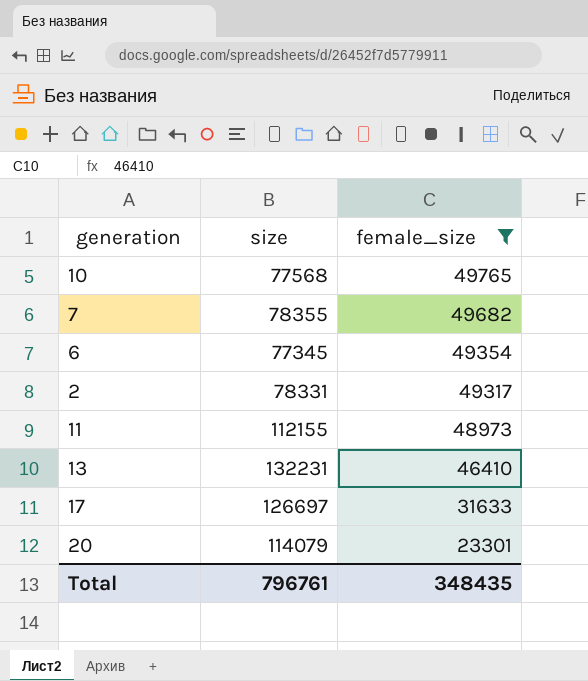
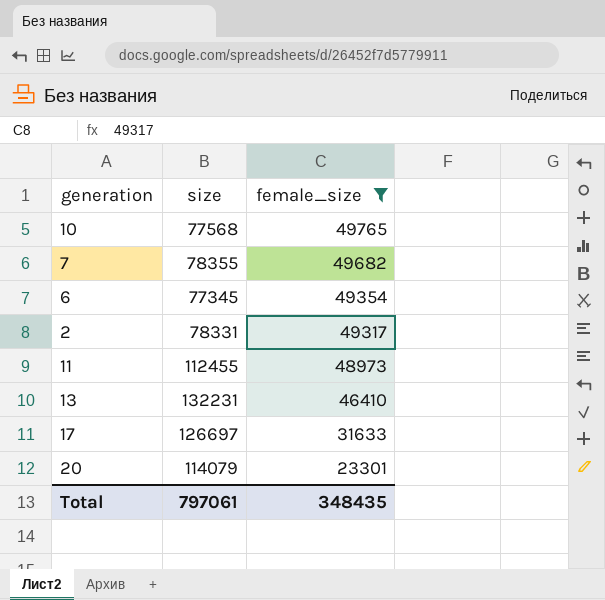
11 | size: 112155 -> 112455
Total | size: 796761 -> 797061

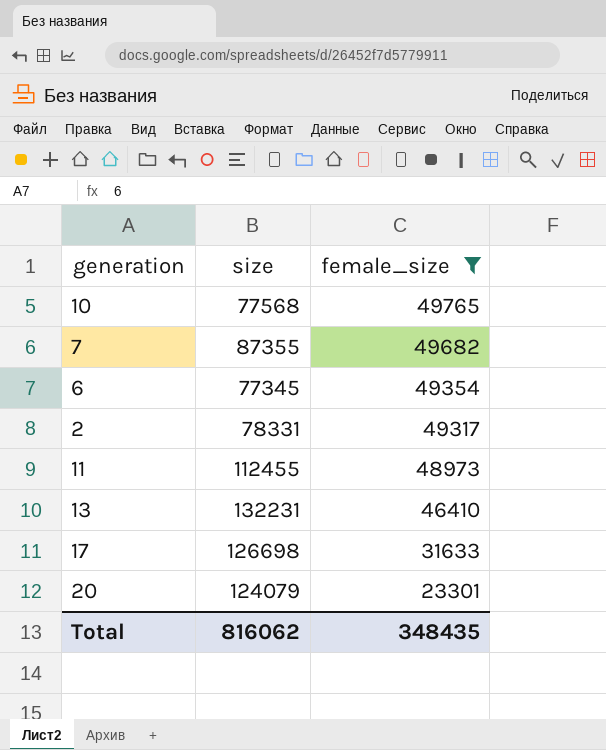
7 | size: 78355 -> 87355
17 | size: 126697 -> 126698
20 | size: 114079 -> 124079
Total | size: 797061 -> 816062

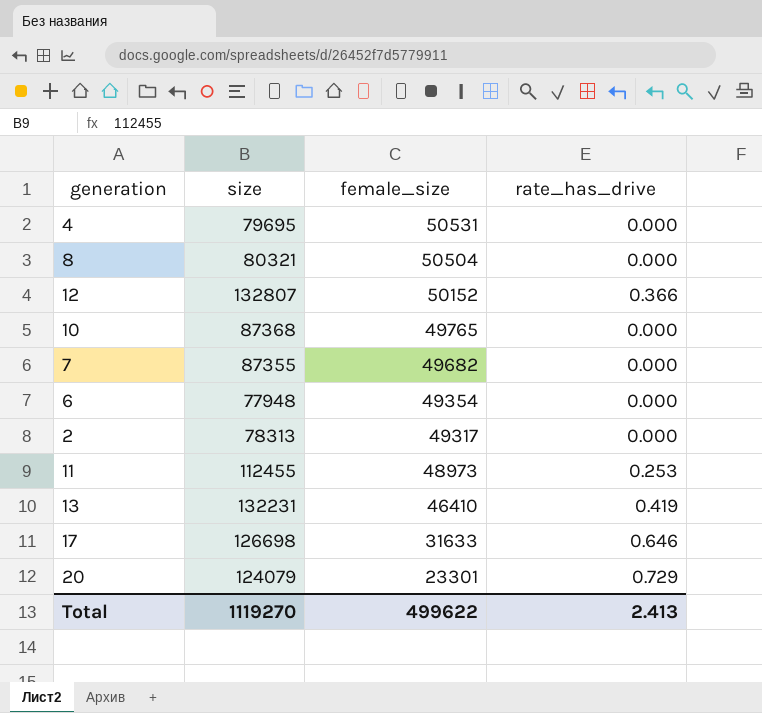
filter: female_size <= 49765 -> none
column rate_has_drive | position: none -> 4
10 | size: 77568 -> 87368
6 | size: 77345 -> 77948
2 | size: 78331 -> 78313
Total | size: 816062 -> 1119270
Total | female_size: 348435 -> 499622

